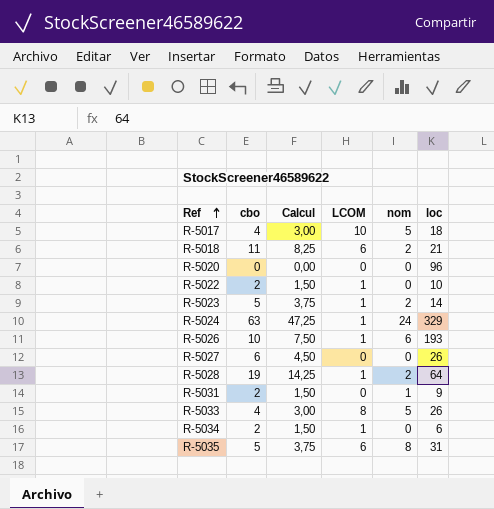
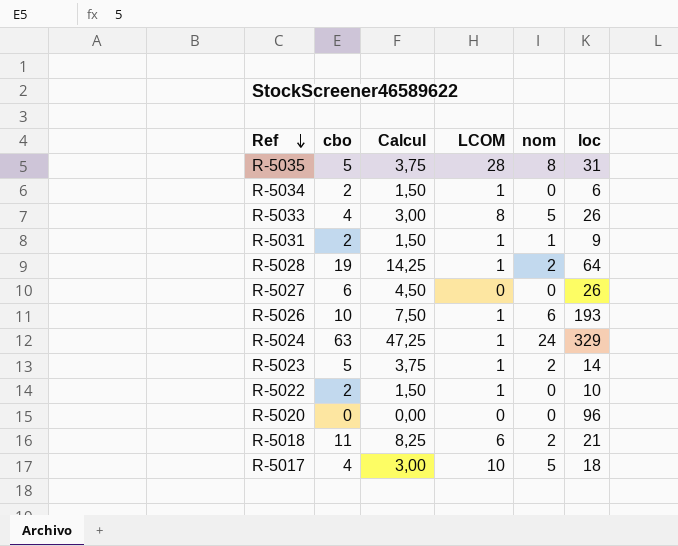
row order: Ref ascending -> Ref descending
R-5035 | LCOM: 6 -> 28
R-5031 | LCOM: 0 -> 1

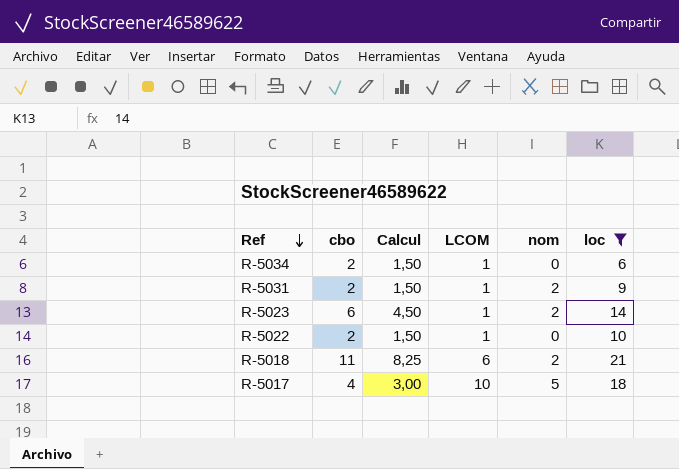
filter: none -> loc <= 21
R-5031 | nom: 1 -> 2
R-5023 | cbo: 5 -> 6
R-5023 | Calcul: 3,75 -> 4,50

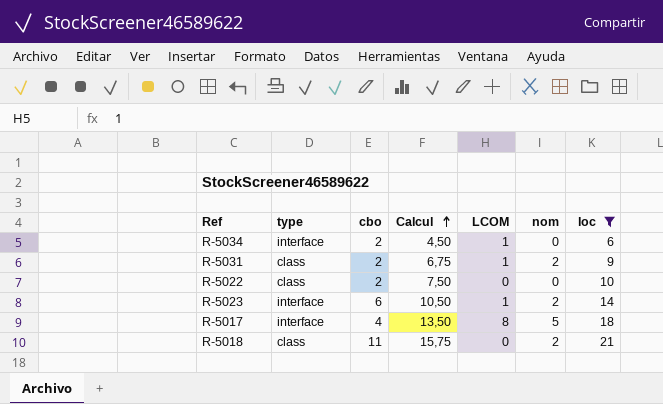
row order: Ref descending -> Calcul ascending
column type | position: none -> 2
column Calcul | formula: [cbo] * 0,75 -> [loc] * 0,75
R-5022 | LCOM: 1 -> 0
R-5017 | LCOM: 10 -> 8
R-5018 | LCOM: 6 -> 0

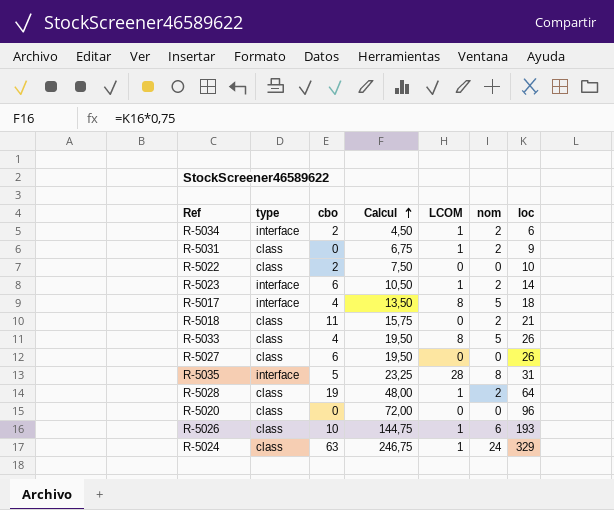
filter: loc <= 21 -> none
R-5034 | nom: 0 -> 2
R-5031 | cbo: 2 -> 0

